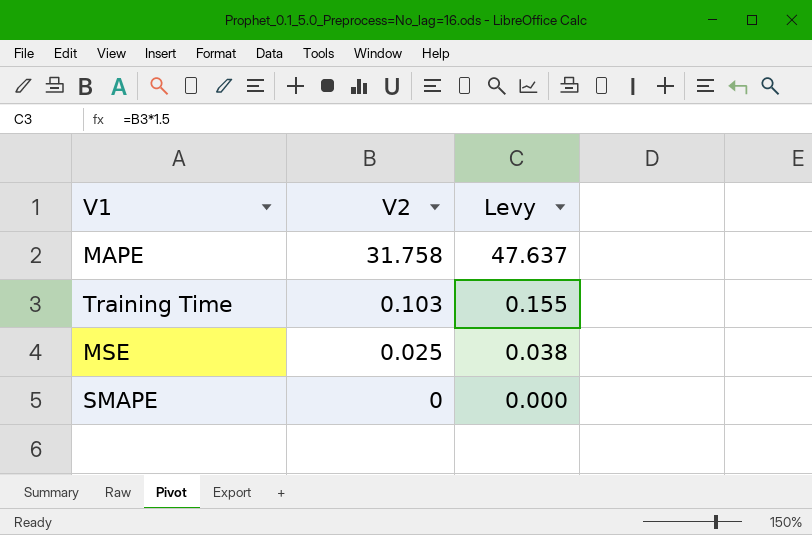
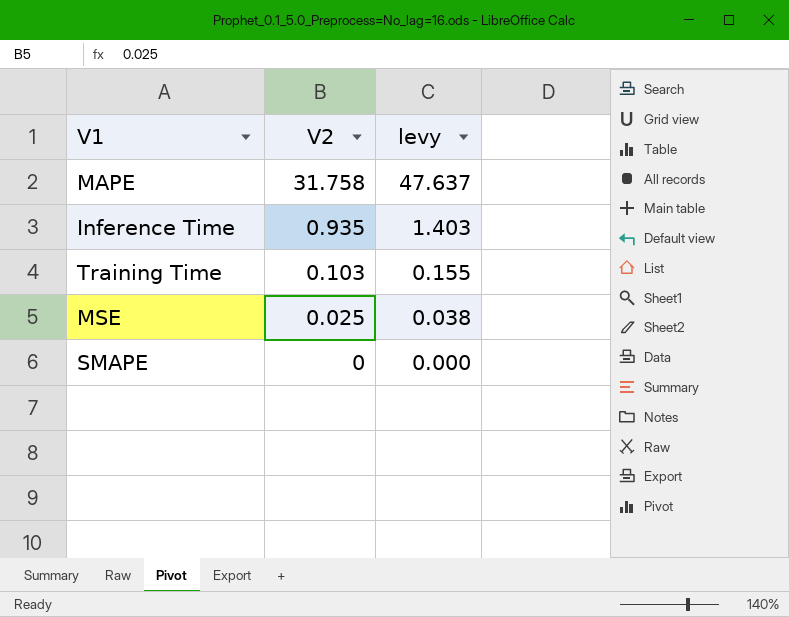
column name: Levy -> levy
row Inference Time: none -> 0.935 | 1.403

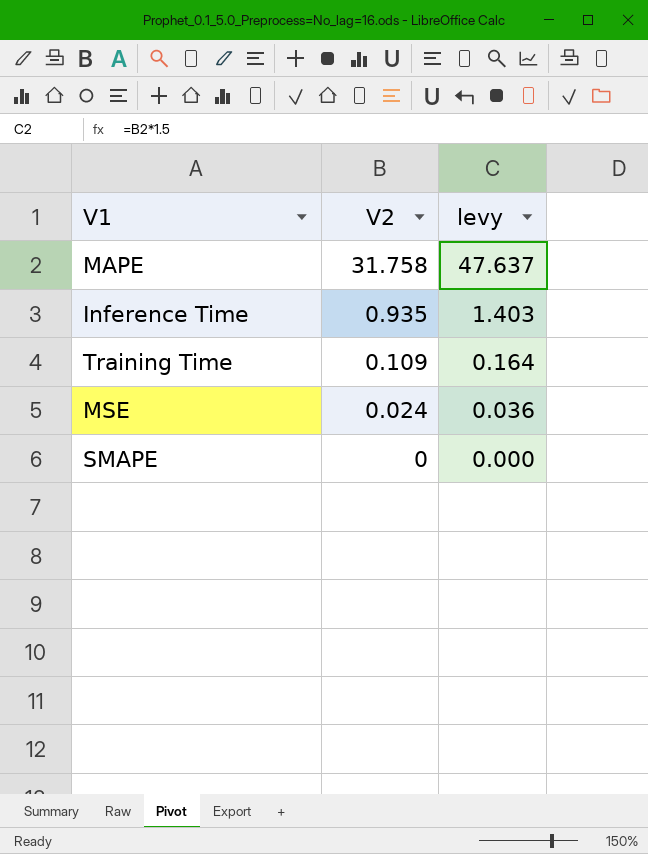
Training Time | V2: 0.103 -> 0.109
Training Time | levy: 0.155 -> 0.164
MSE | V2: 0.025 -> 0.024
MSE | levy: 0.038 -> 0.036

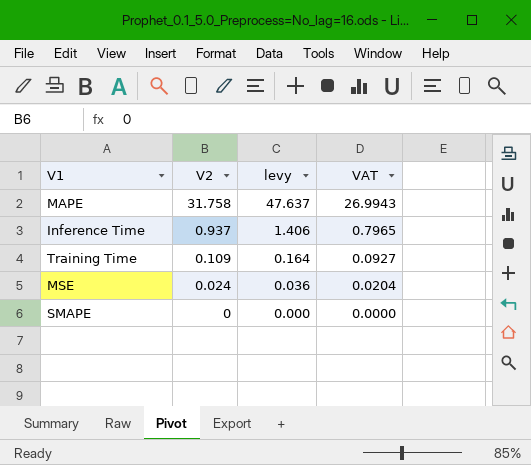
column VAT | formula: none -> [V2] * 0.85
Inference Time | V2: 0.935 -> 0.937
Inference Time | levy: 1.403 -> 1.406

